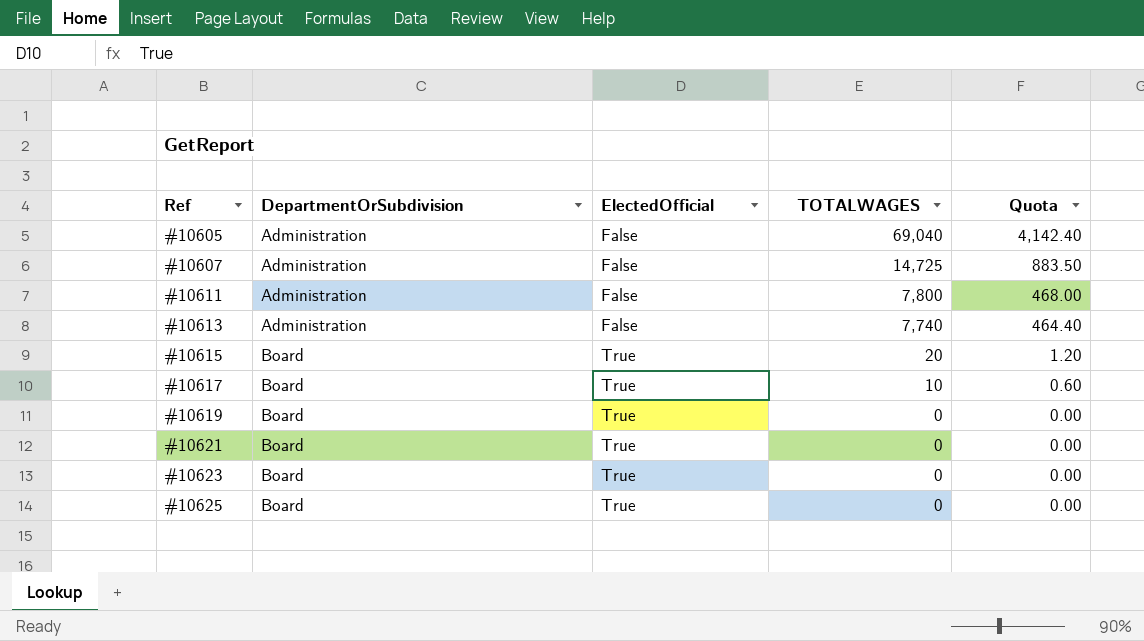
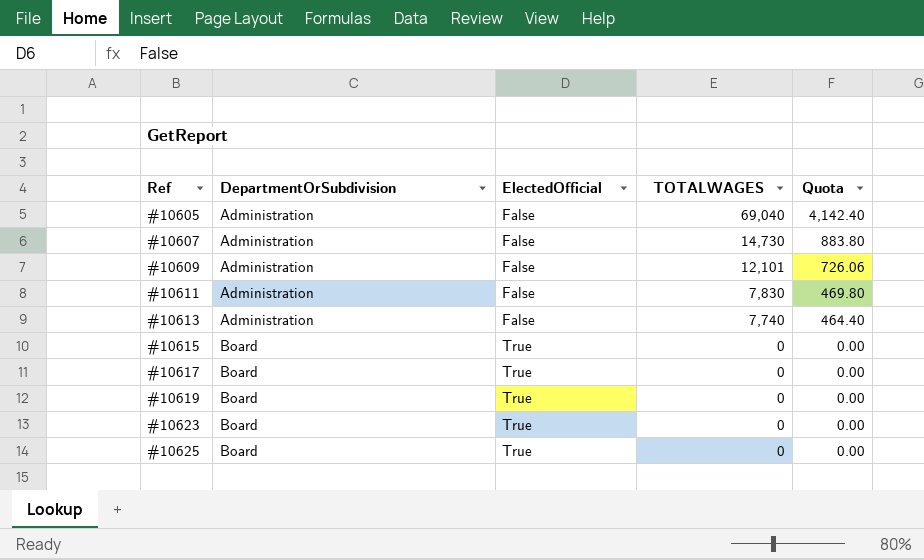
row #10621: Board | True | 0 | 0.00 -> none
#10607 | TOTALWAGES: 14,725 -> 14,730
#10607 | Quota: 883.50 -> 883.80
row #10609: none -> Administration | False | 12,101 | 726.06
#10611 | TOTALWAGES: 7,800 -> 7,830
#10611 | Quota: 468.00 -> 469.80
#10615 | TOTALWAGES: 20 -> 0
#10615 | Quota: 1.20 -> 0.00
#10617 | TOTALWAGES: 10 -> 0
#10617 | Quota: 0.60 -> 0.00

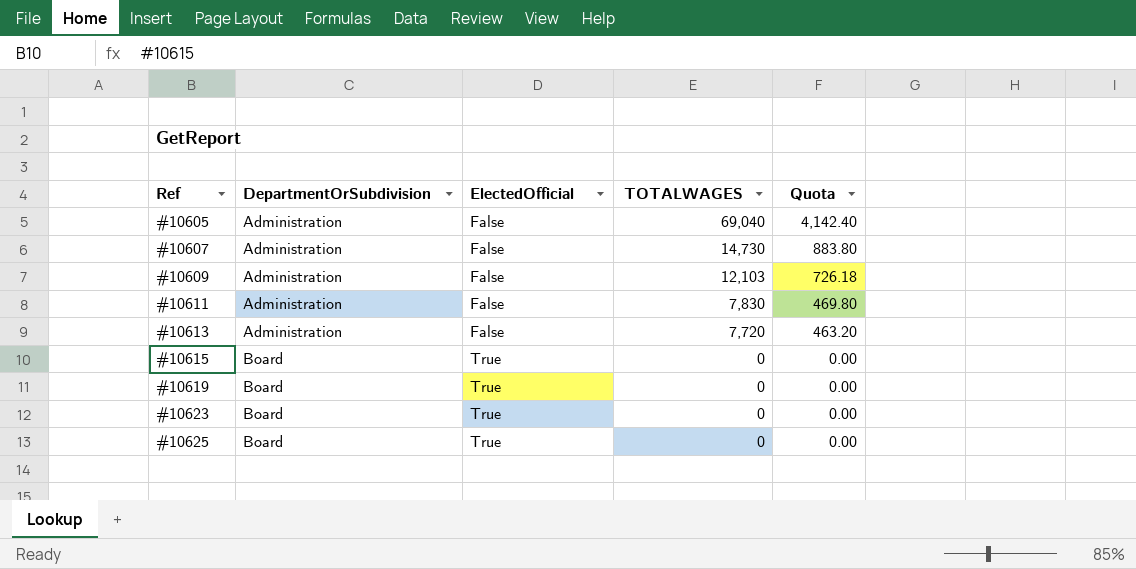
row #10617: Board | True | 0 | 0.00 -> none
#10609 | TOTALWAGES: 12,101 -> 12,103
#10609 | Quota: 726.06 -> 726.18
#10613 | TOTALWAGES: 7,740 -> 7,720
#10613 | Quota: 464.40 -> 463.20

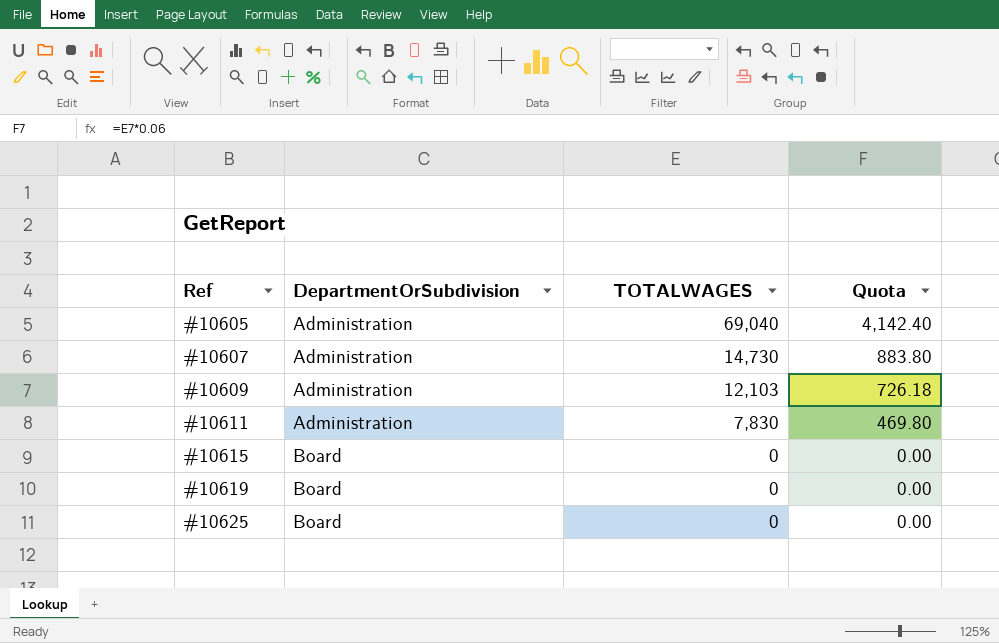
column ElectedOfficial | position: 3 -> none
row #10613: Administration | False | 7,720 | 463.20 -> none
row #10623: Board | True | 0 | 0.00 -> none

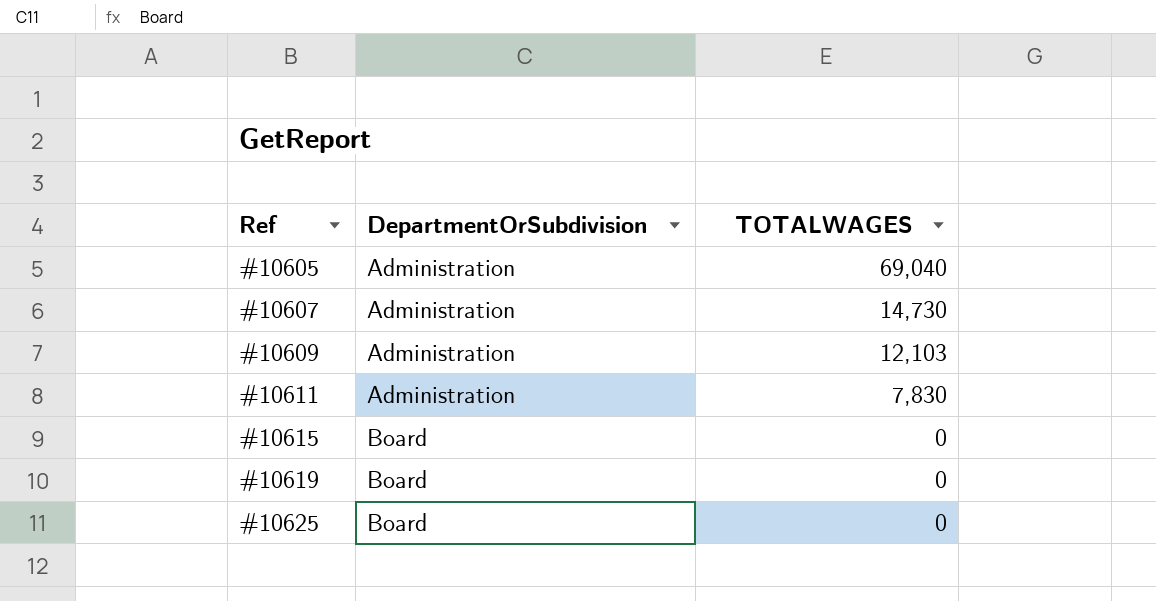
column Quota | formula: [TOTALWAGES] * 0.06 -> none

